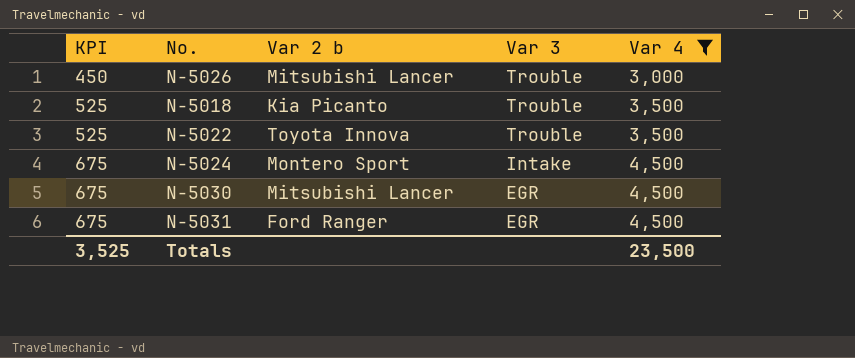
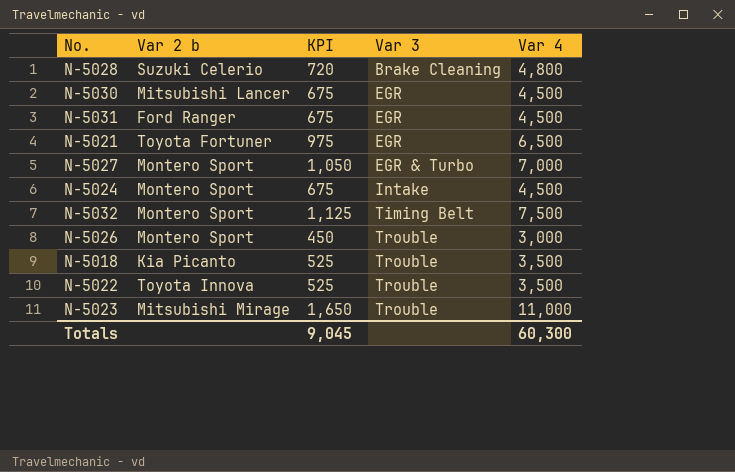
filter: Var 4 <= 4,500 -> none
row order: KPI ascending -> Var 3 ascending
column KPI | position: 1 -> 3
N-5026 | Var 2 b: Mitsubishi Lancer -> Montero Sport
Totals | KPI: 3,525 -> 9,045
Totals | Var 4: 23,500 -> 60,300

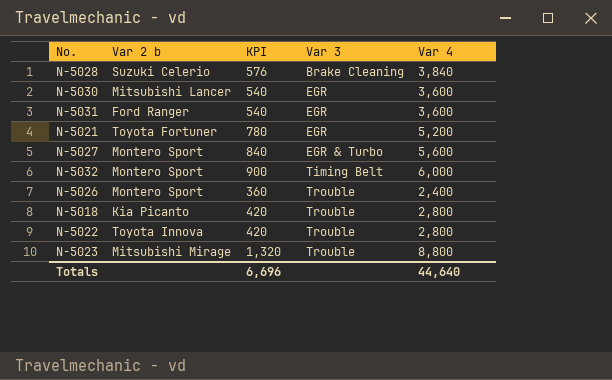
row N-5024: Montero Sport | 675 | Intake | 4,500 -> none
N-5028 | KPI: 720 -> 576
N-5028 | Var 4: 4,800 -> 3,840
N-5030 | KPI: 675 -> 540
N-5030 | Var 4: 4,500 -> 3,600
N-5031 | KPI: 675 -> 540
N-5031 | Var 4: 4,500 -> 3,600
N-5021 | KPI: 975 -> 780
N-5021 | Var 4: 6,500 -> 5,200
N-5027 | KPI: 1,050 -> 840
N-5027 | Var 4: 7,000 -> 5,600
N-5032 | KPI: 1,125 -> 900
N-5032 | Var 4: 7,500 -> 6,000
N-5026 | KPI: 450 -> 360
N-5026 | Var 4: 3,000 -> 2,400
N-5018 | KPI: 525 -> 420
N-5018 | Var 4: 3,500 -> 2,800
N-5022 | KPI: 525 -> 420
N-5022 | Var 4: 3,500 -> 2,800
N-5023 | KPI: 1,650 -> 1,320
N-5023 | Var 4: 11,000 -> 8,800
Totals | KPI: 9,045 -> 6,696
Totals | Var 4: 60,300 -> 44,640

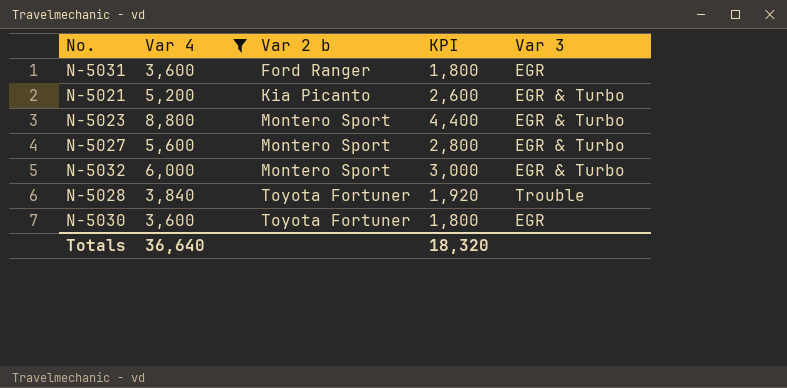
filter: none -> Var 4 >= 3,600
row order: Var 3 ascending -> Var 2 b ascending
column Var 4 | position: 5 -> 2
column KPI | formula: [Var 4] * 0.15 -> [Var 4] * 0.5
N-5021 | Var 2 b: Toyota Fortuner -> Kia Picanto
N-5021 | Var 3: EGR -> EGR & Turbo
N-5023 | Var 2 b: Mitsubishi Mirage -> Montero Sport
N-5023 | Var 3: Trouble -> EGR & Turbo
N-5032 | Var 3: Timing Belt -> EGR & Turbo
N-5028 | Var 2 b: Suzuki Celerio -> Toyota Fortuner
N-5028 | Var 3: Brake Cleaning -> Trouble
N-5030 | Var 2 b: Mitsubishi Lancer -> Toyota Fortuner
Totals | Var 4: 44,640 -> 36,640
Totals | KPI: 6,696 -> 18,320

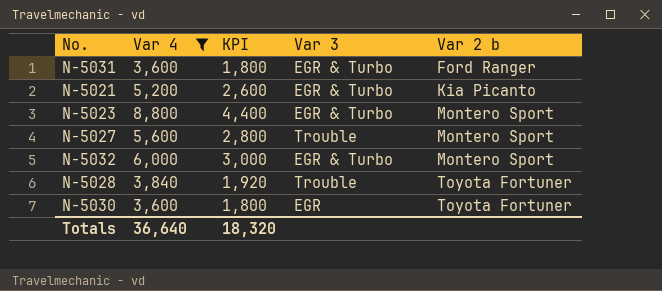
column Var 2 b | position: 3 -> 5
N-5031 | Var 3: EGR -> EGR & Turbo
N-5027 | Var 3: EGR & Turbo -> Trouble

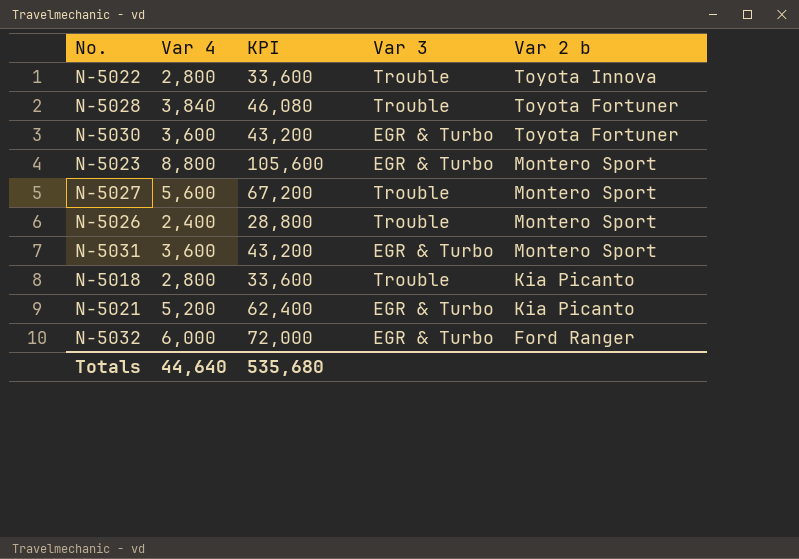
filter: Var 4 >= 3,600 -> none
row order: Var 2 b ascending -> Var 2 b descending
column KPI | formula: [Var 4] * 0.5 -> [Var 4] * 12
N-5030 | Var 3: EGR -> EGR & Turbo
N-5031 | Var 2 b: Ford Ranger -> Montero Sport
N-5032 | Var 2 b: Montero Sport -> Ford Ranger
Totals | Var 4: 36,640 -> 44,640
Totals | KPI: 18,320 -> 535,680

